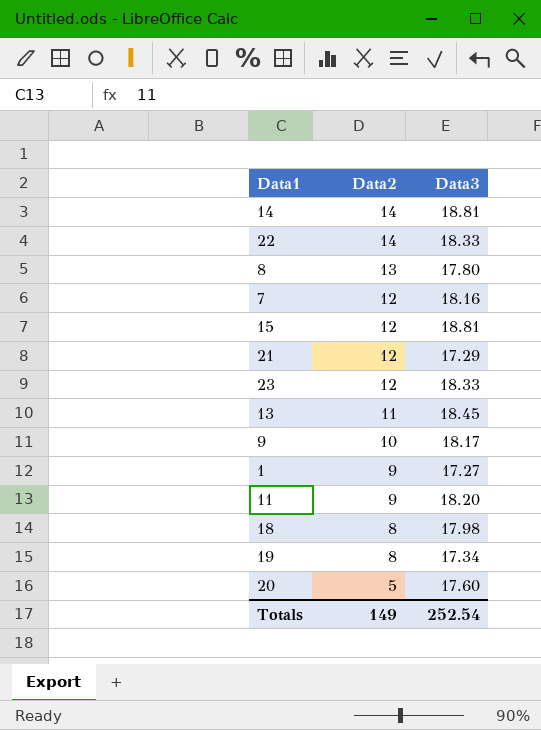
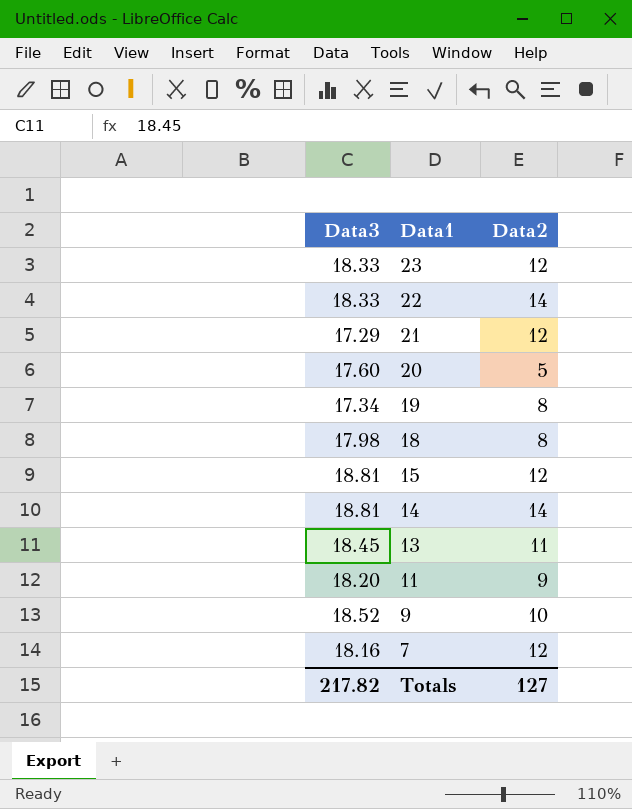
row order: Data2 descending -> Data1 descending
column Data3 | position: 3 -> 1
row 8: 13 | 17.80 -> none
row 1: 9 | 17.27 -> none
9 | Data3: 18.17 -> 18.52
Totals | Data3: 252.54 -> 217.82
Totals | Data2: 149 -> 127

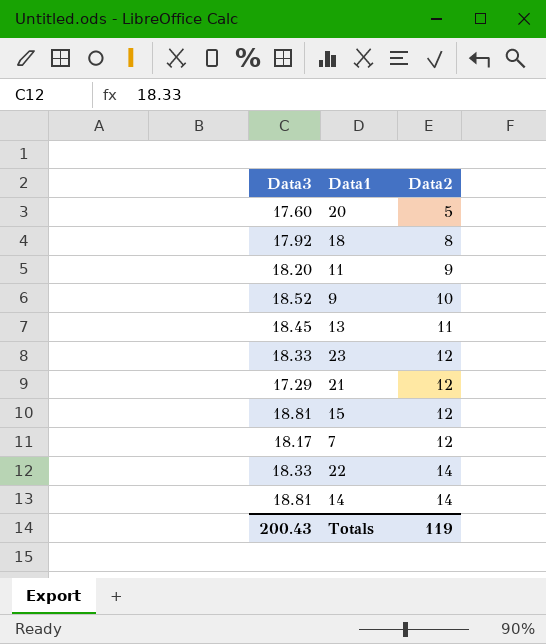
row order: Data1 descending -> Data2 ascending
row 19: 17.34 | 8 -> none
18 | Data3: 17.98 -> 17.92
7 | Data3: 18.16 -> 18.17
Totals | Data3: 217.82 -> 200.43
Totals | Data2: 127 -> 119

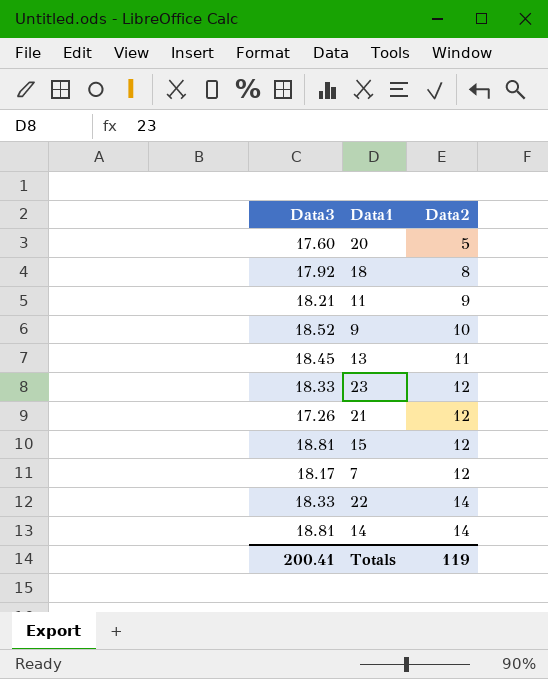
11 | Data3: 18.20 -> 18.21
21 | Data3: 17.29 -> 17.26
Totals | Data3: 200.43 -> 200.41

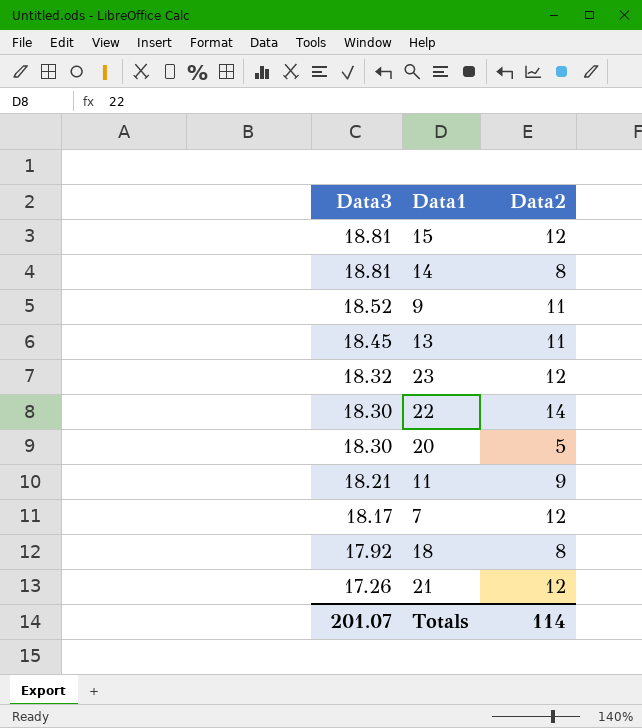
row order: Data2 ascending -> Data3 descending
14 | Data2: 14 -> 8
9 | Data2: 10 -> 11
23 | Data3: 18.33 -> 18.32
22 | Data3: 18.33 -> 18.30
20 | Data3: 17.60 -> 18.30
Totals | Data3: 200.41 -> 201.07
Totals | Data2: 119 -> 114

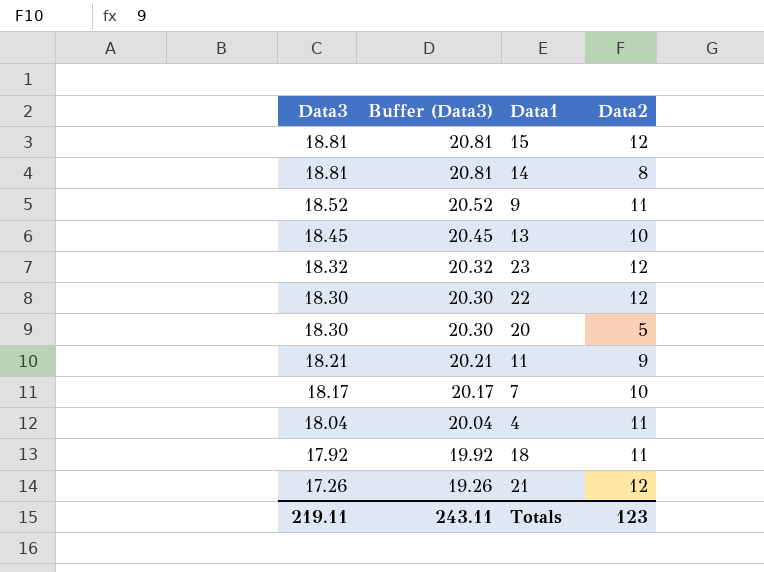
column Buffer (Data3) | formula: none -> [Data3] + 2
13 | Data2: 11 -> 10
22 | Data2: 14 -> 12
7 | Data2: 12 -> 10
row 4: none -> 18.04 | 20.04 | 11
18 | Data2: 8 -> 11
Totals | Data3: 201.07 -> 219.11
Totals | Data2: 114 -> 123

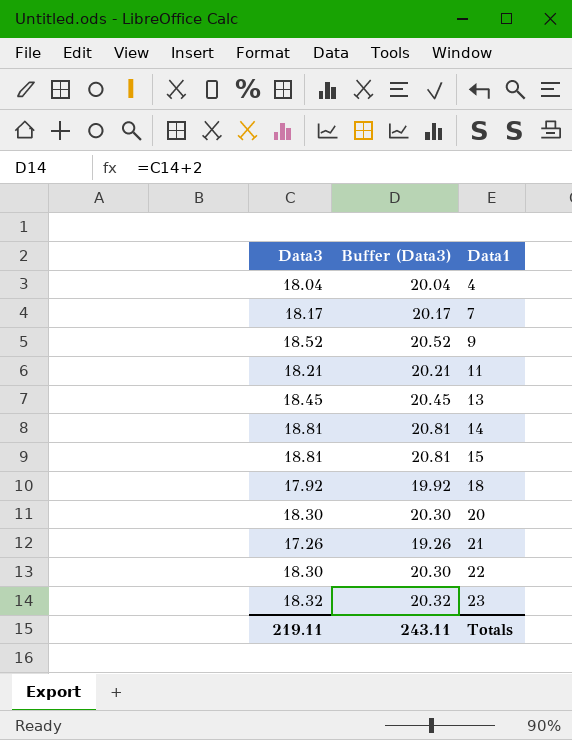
row order: Data3 descending -> Data1 ascending
column Data2 | position: 4 -> none

